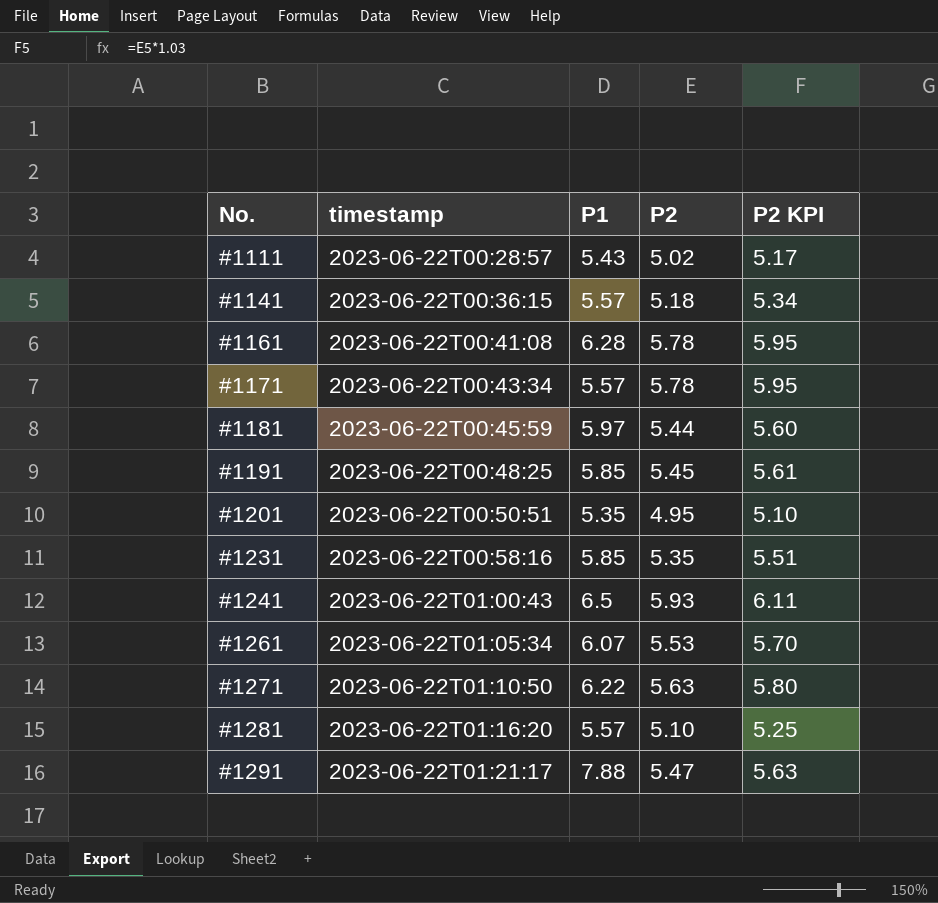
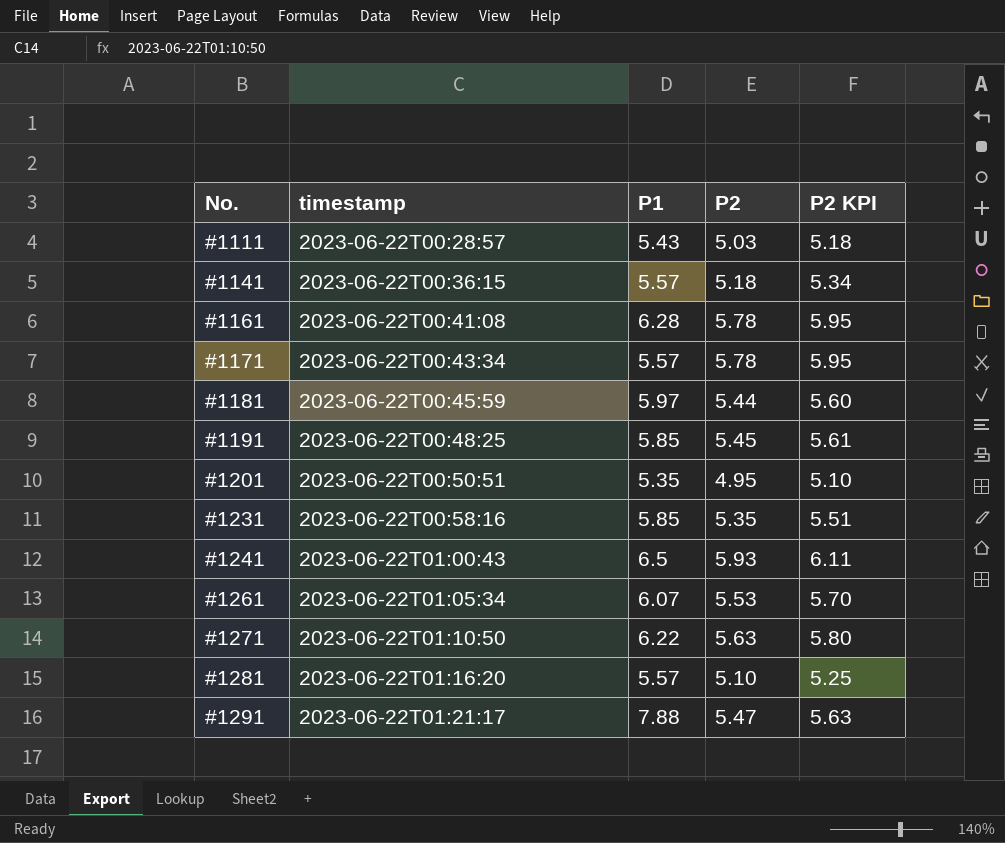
#1111 | P2: 5.02 -> 5.03
#1111 | P2 KPI: 5.17 -> 5.18

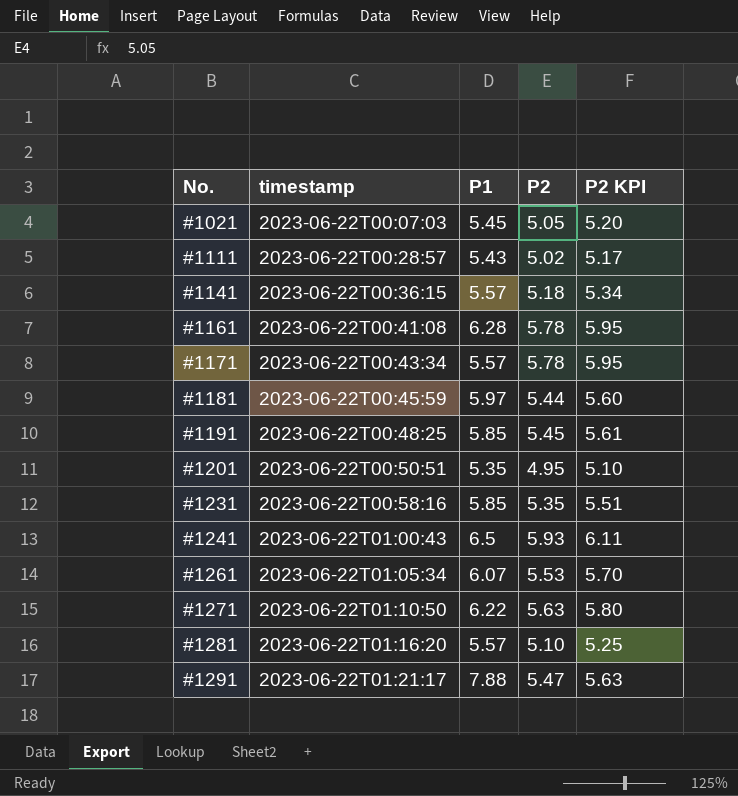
row #1021: none -> 2023-06-22T00:07:03 | 5.45 | 5.05 | 5.20
#1111 | P2: 5.03 -> 5.02
#1111 | P2 KPI: 5.18 -> 5.17

